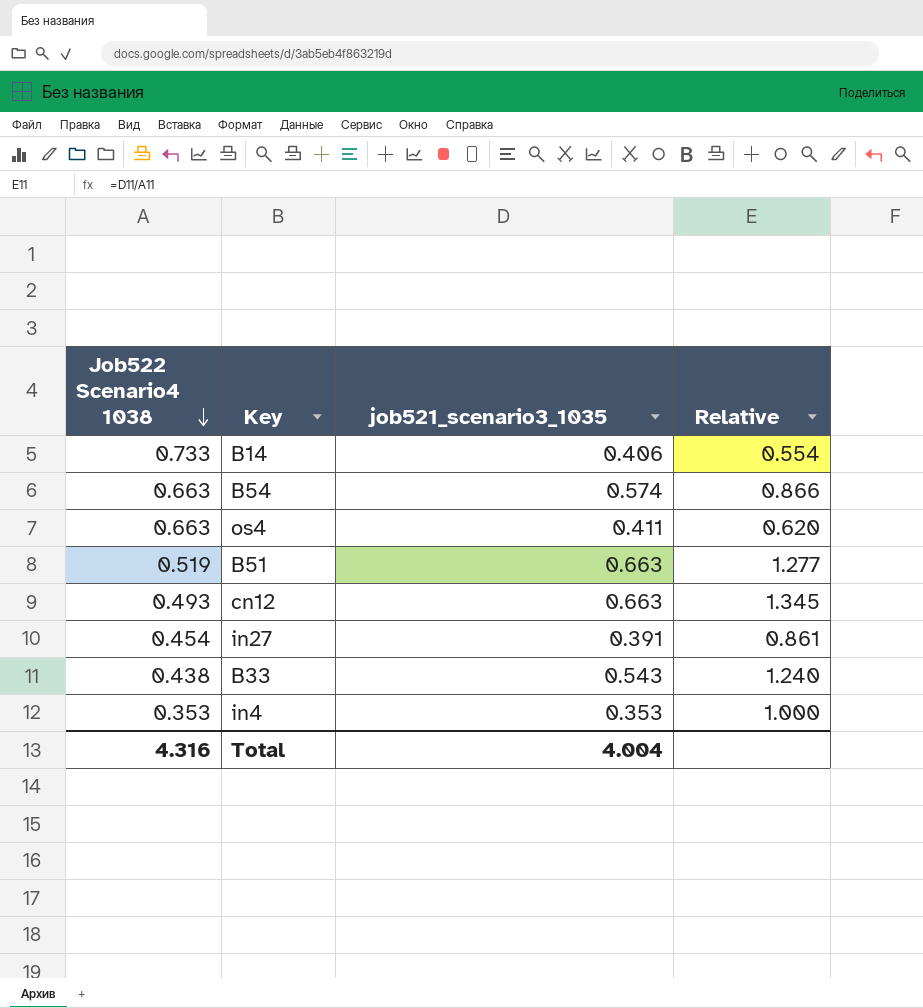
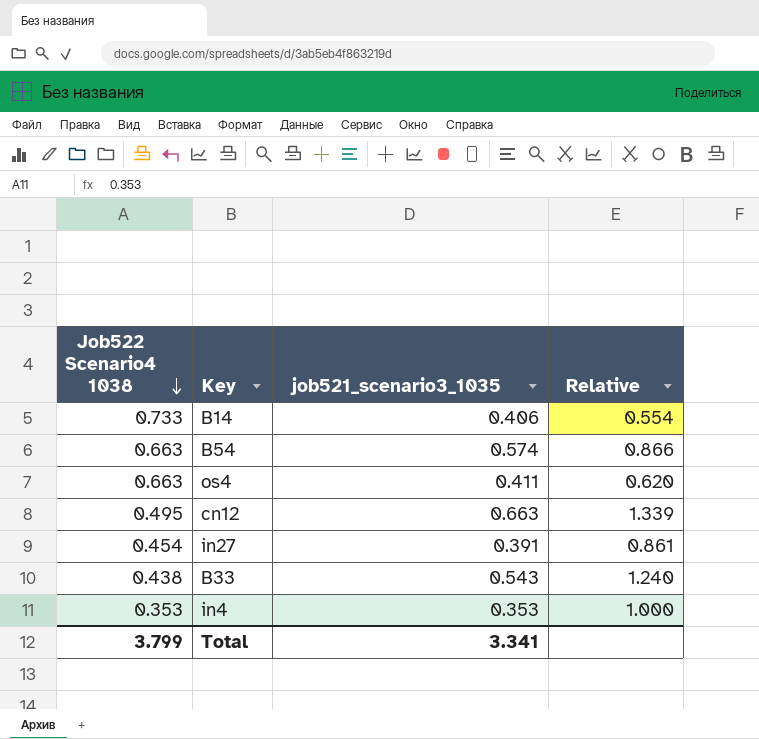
row B51: 0.519 | 0.663 | 1.277 -> none
cn12 | Job522 Scenario4 1038: 0.493 -> 0.495
cn12 | Relative: 1.345 -> 1.339
Total | Job522 Scenario4 1038: 4.316 -> 3.799
Total | job521_scenario3_1035: 4.004 -> 3.341

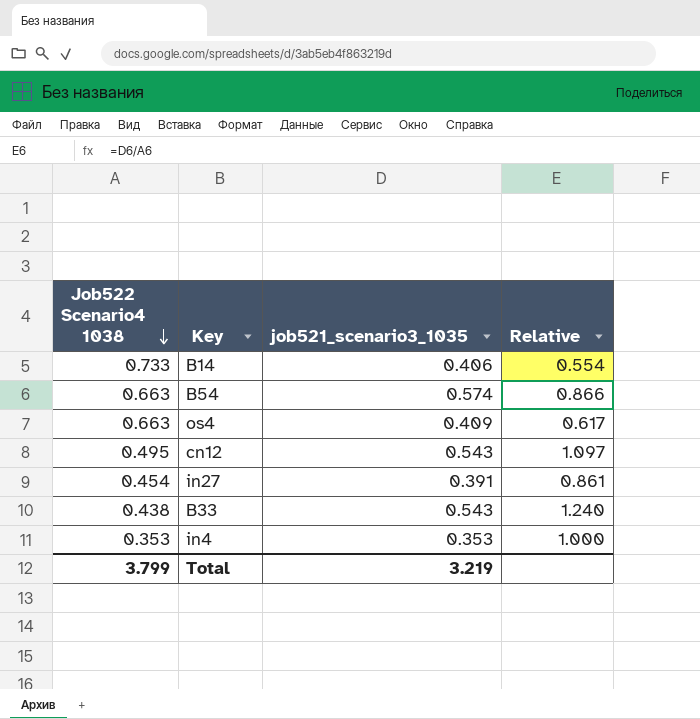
os4 | job521_scenario3_1035: 0.411 -> 0.409
os4 | Relative: 0.620 -> 0.617
cn12 | job521_scenario3_1035: 0.663 -> 0.543
cn12 | Relative: 1.339 -> 1.097
Total | job521_scenario3_1035: 3.341 -> 3.219

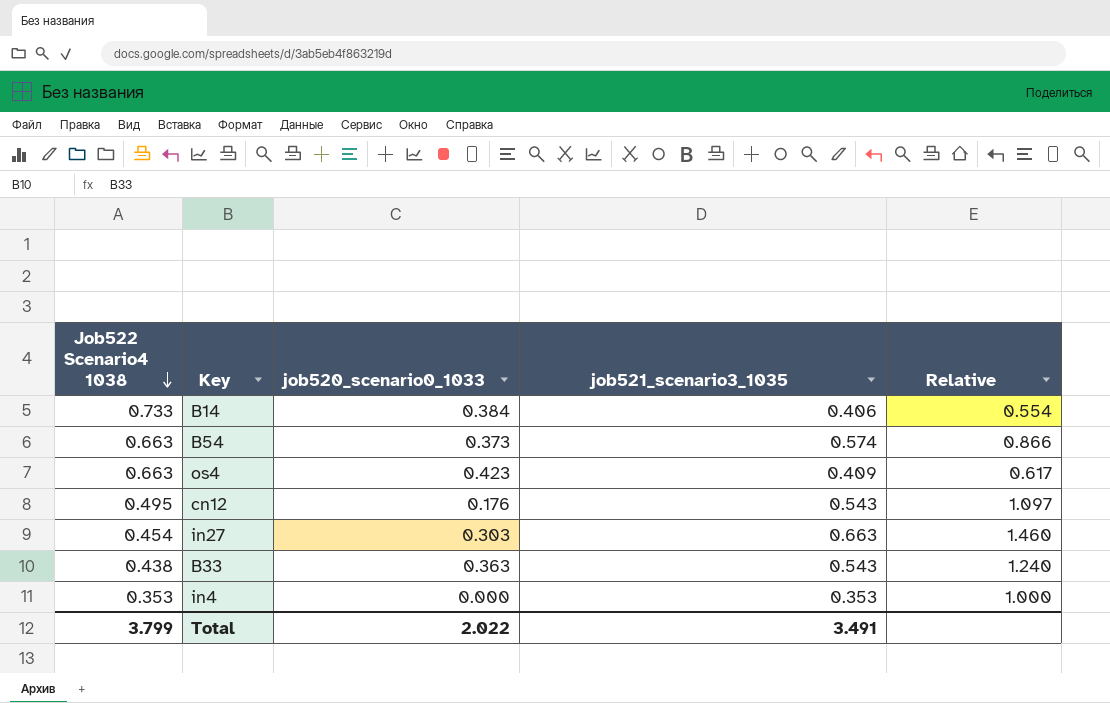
column job520_scenario0_1033 | position: none -> 3
in27 | job521_scenario3_1035: 0.391 -> 0.663
in27 | Relative: 0.861 -> 1.460
Total | job521_scenario3_1035: 3.219 -> 3.491

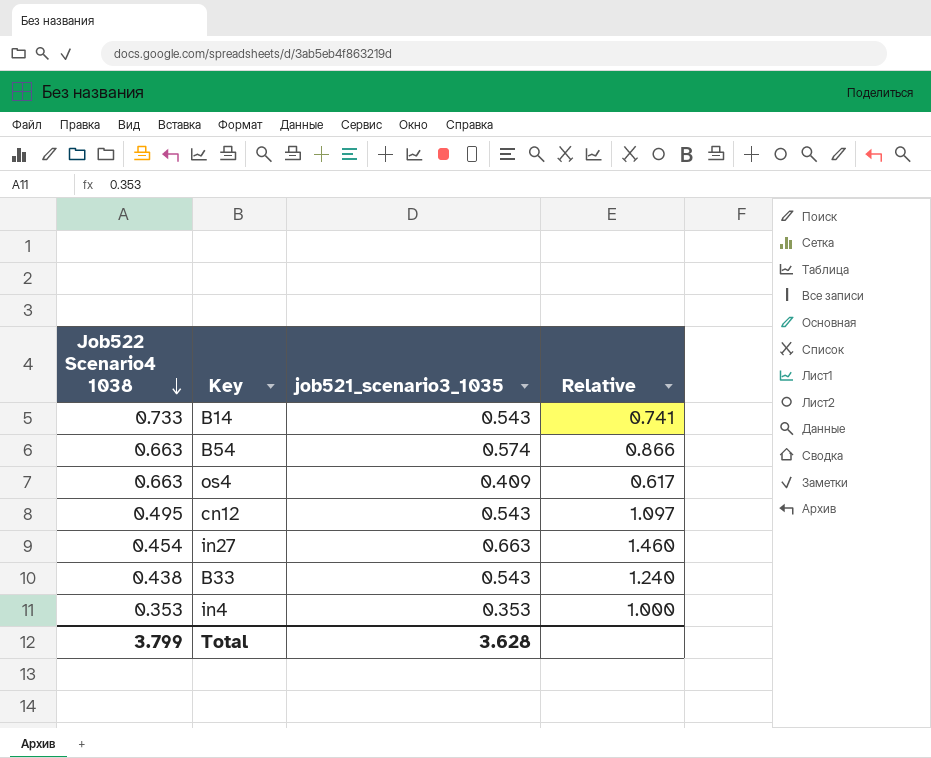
column job520_scenario0_1033 | position: 3 -> none
B14 | job521_scenario3_1035: 0.406 -> 0.543
B14 | Relative: 0.554 -> 0.741
Total | job521_scenario3_1035: 3.491 -> 3.628

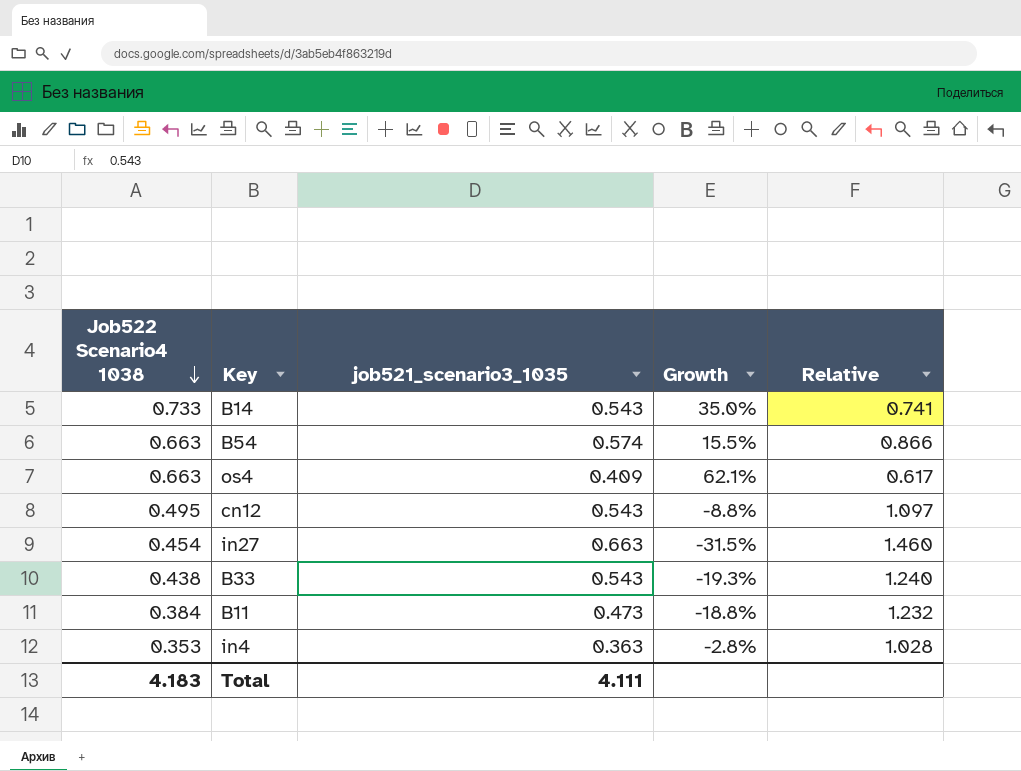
column Growth | formula: none -> ([Job522 Scenario4 1038] - [job521_scenario3_1035]) / [job521_scenario3_1035]
row B11: none -> 0.384 | 0.473 | -18.8% | 1.232
in4 | job521_scenario3_1035: 0.353 -> 0.363
in4 | Relative: 1.000 -> 1.028
Total | Job522 Scenario4 1038: 3.799 -> 4.183
Total | job521_scenario3_1035: 3.628 -> 4.111

